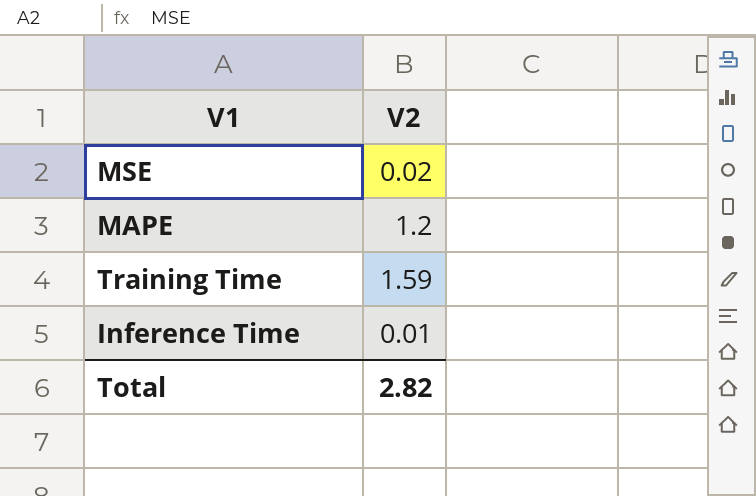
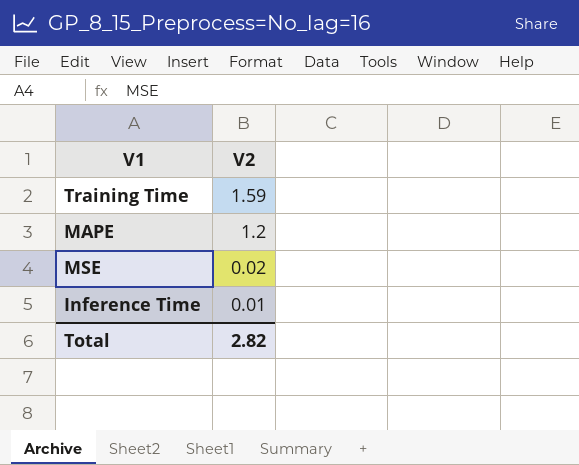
row order: none -> V2 descending

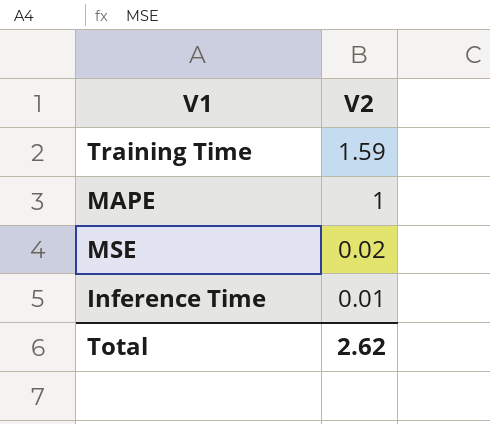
MAPE | V2: 1.2 -> 1
Total | V2: 2.82 -> 2.62

